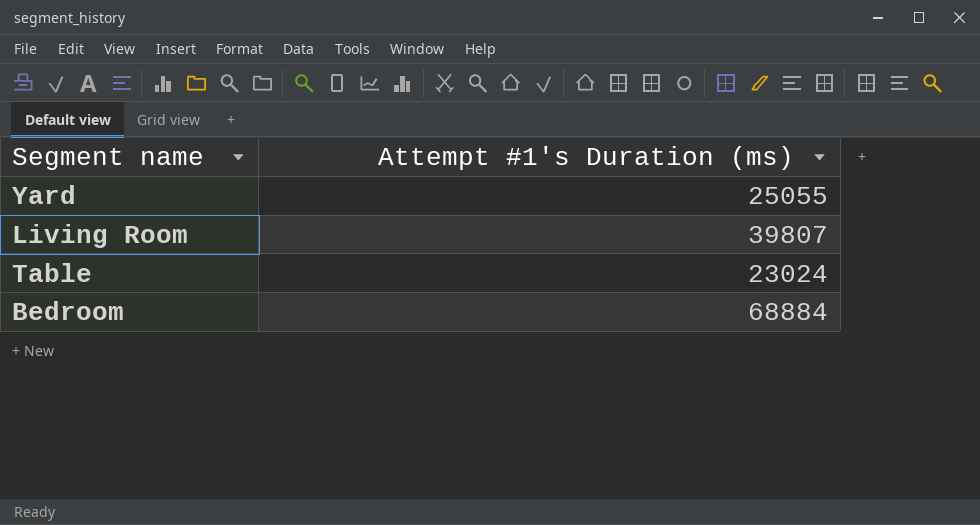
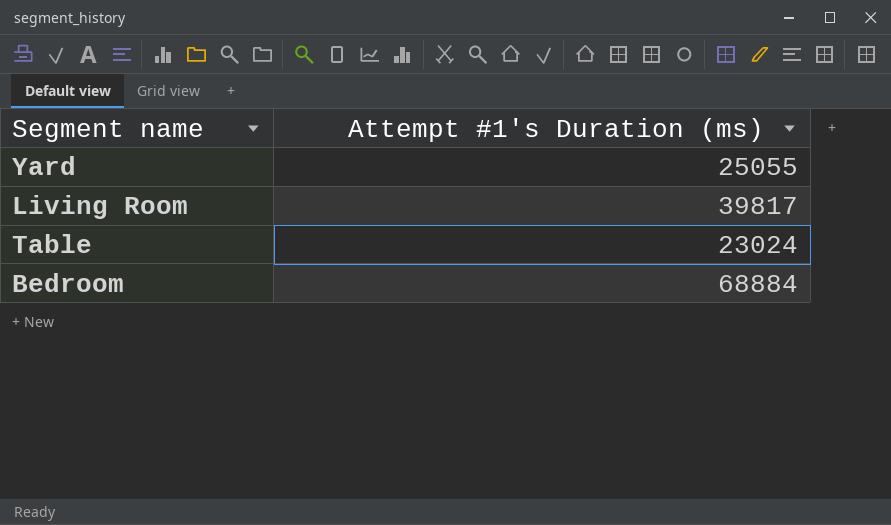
Living Room | Attempt #1's Duration (ms): 39807 -> 39817

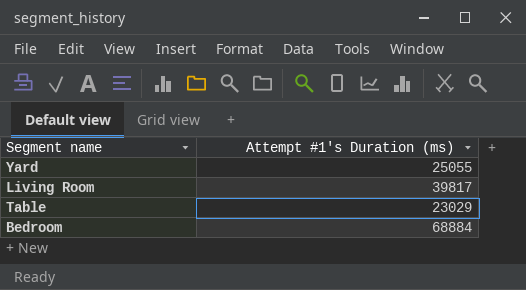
Table | Attempt #1's Duration (ms): 23024 -> 23029

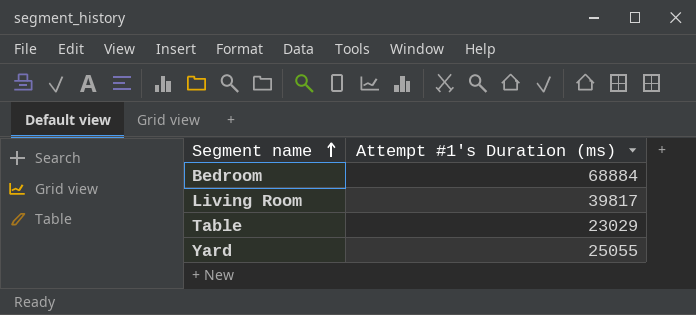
row order: none -> Segment name ascending

